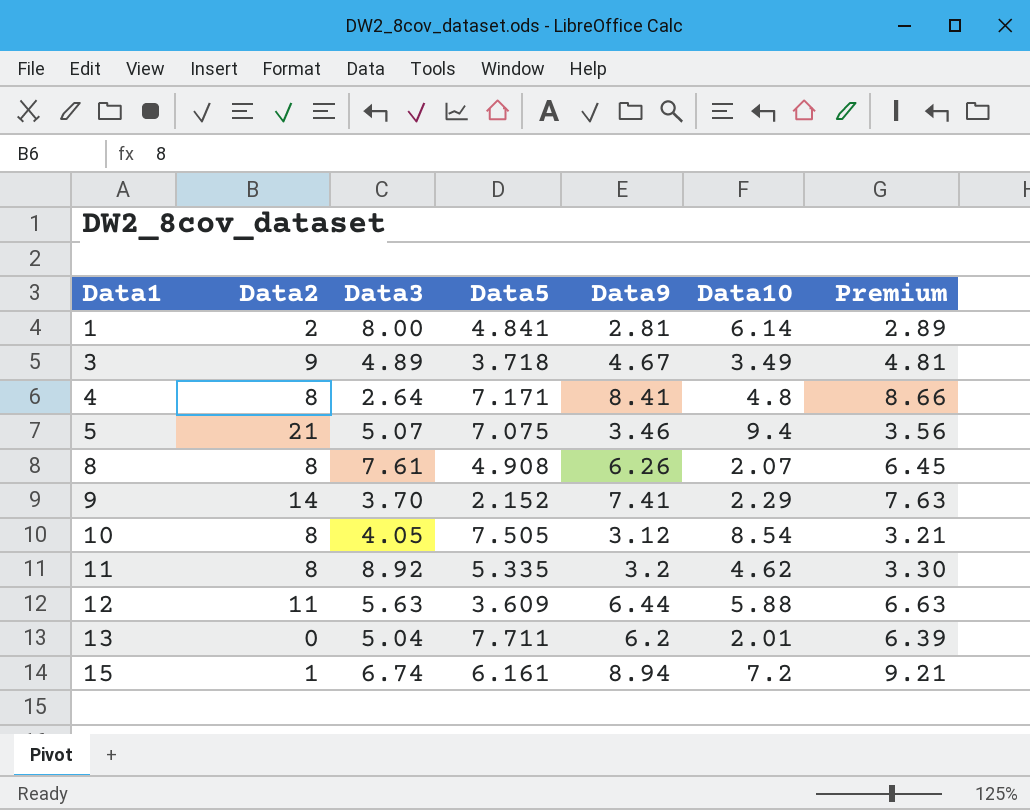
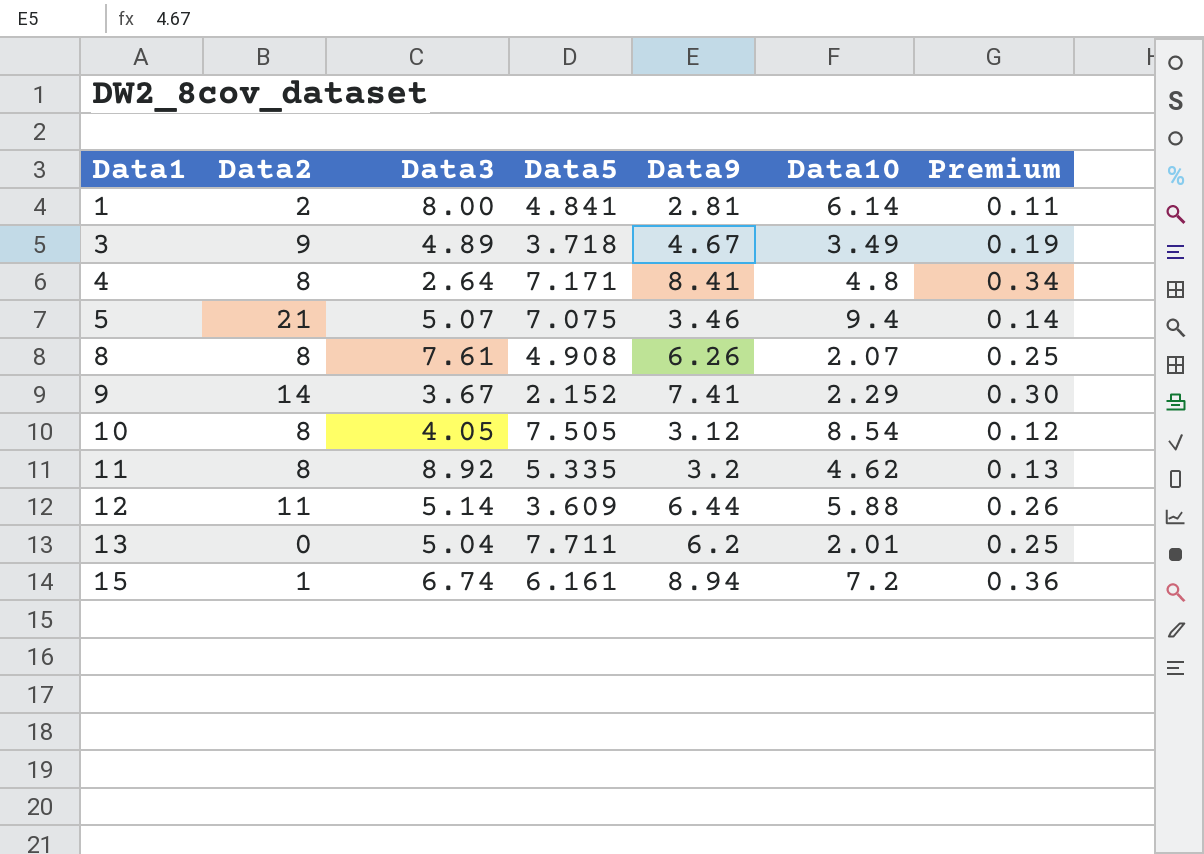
column Premium | formula: [Data9] * 1.03 -> [Data9] * 0.04
9 | Data3: 3.70 -> 3.67
12 | Data3: 5.63 -> 5.14

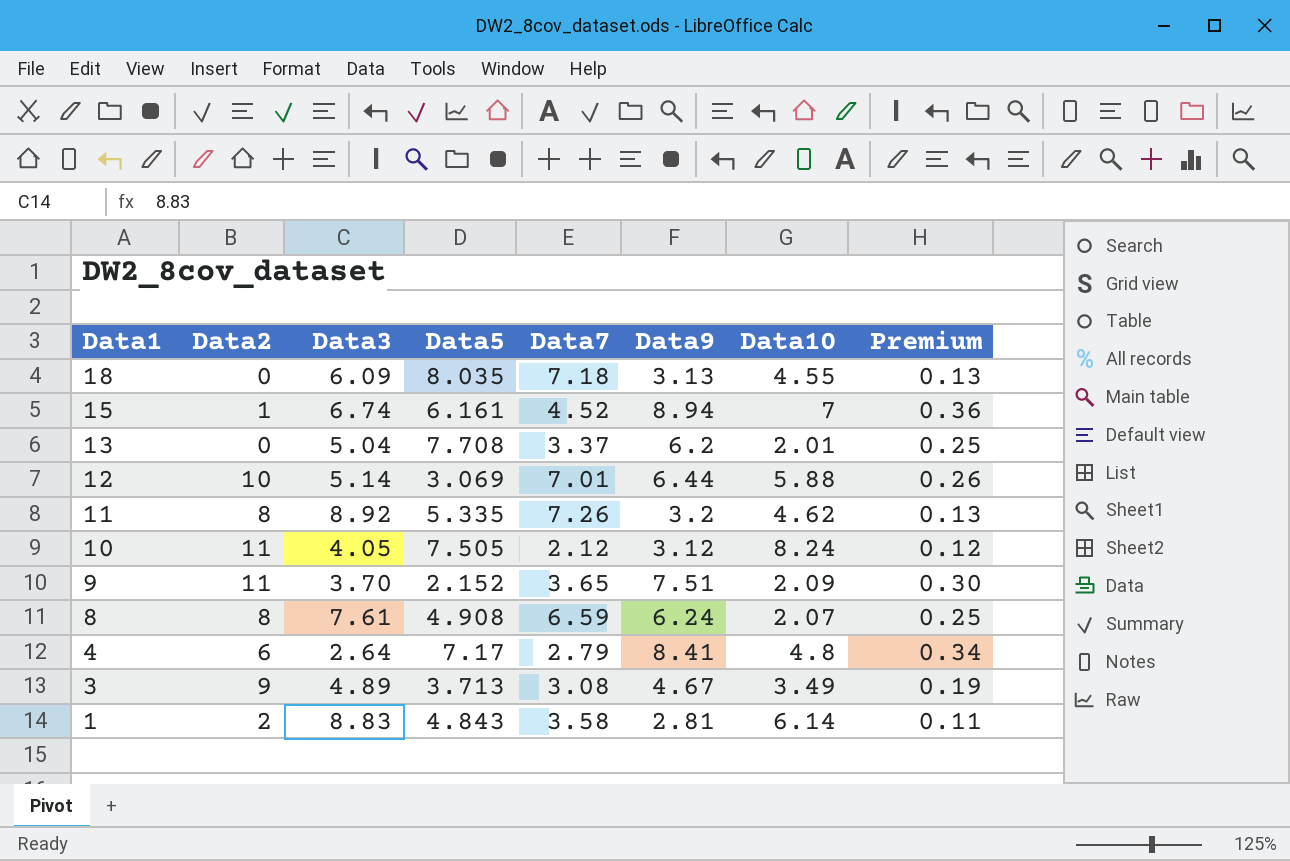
row order: Data1 ascending -> Data1 descending
column Data7 | position: none -> 5
row 5: 21 | 5.07 | 7.075 | 3.46 | 9.4 | 0.14 -> none
row 18: none -> 0 | 6.09 | 8.035 | 7.18 | 3.13 | 4.55 | 0.13
15 | Data10: 7.2 -> 7
13 | Data5: 7.711 -> 7.708
12 | Data2: 11 -> 10
12 | Data5: 3.609 -> 3.069
10 | Data2: 8 -> 11
10 | Data10: 8.54 -> 8.24
9 | Data2: 14 -> 11
9 | Data3: 3.67 -> 3.70
9 | Data9: 7.41 -> 7.51
9 | Data10: 2.29 -> 2.09
8 | Data9: 6.26 -> 6.24
4 | Data2: 8 -> 6
4 | Data5: 7.171 -> 7.17
3 | Data5: 3.718 -> 3.713
1 | Data3: 8.00 -> 8.83
1 | Data5: 4.841 -> 4.843

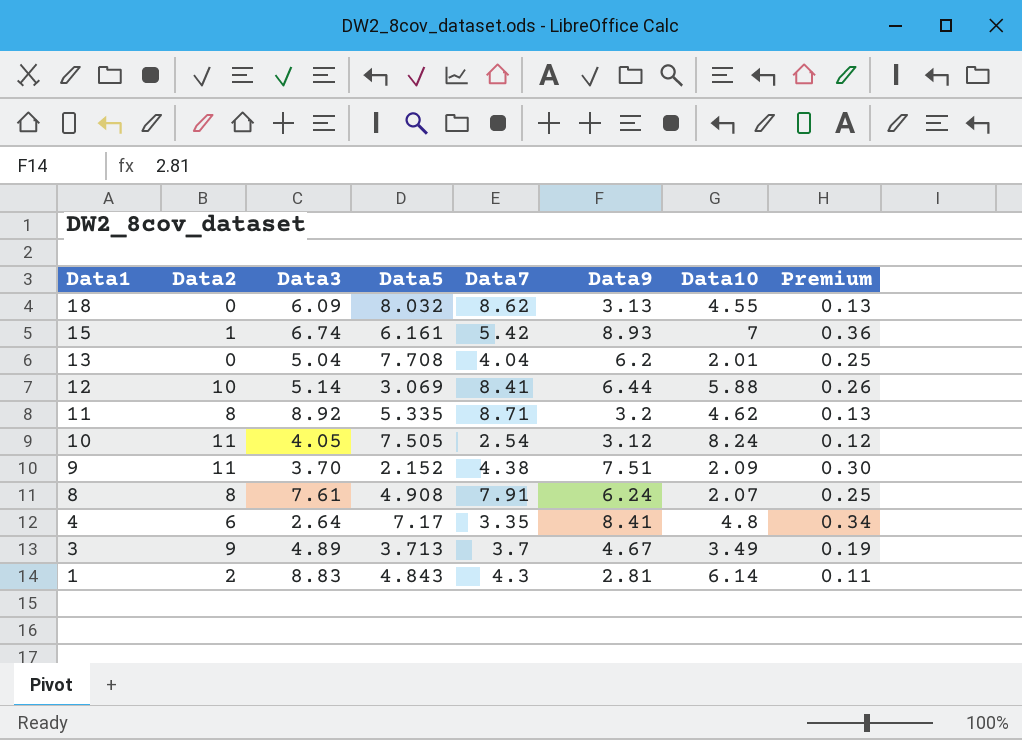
18 | Data5: 8.035 -> 8.032
18 | Data7: 7.18 -> 8.62
15 | Data7: 4.52 -> 5.42
15 | Data9: 8.94 -> 8.93
13 | Data7: 3.37 -> 4.04
12 | Data7: 7.01 -> 8.41
11 | Data7: 7.26 -> 8.71
10 | Data7: 2.12 -> 2.54
9 | Data7: 3.65 -> 4.38
8 | Data7: 6.59 -> 7.91
4 | Data7: 2.79 -> 3.35
3 | Data7: 3.08 -> 3.7
1 | Data7: 3.58 -> 4.3

